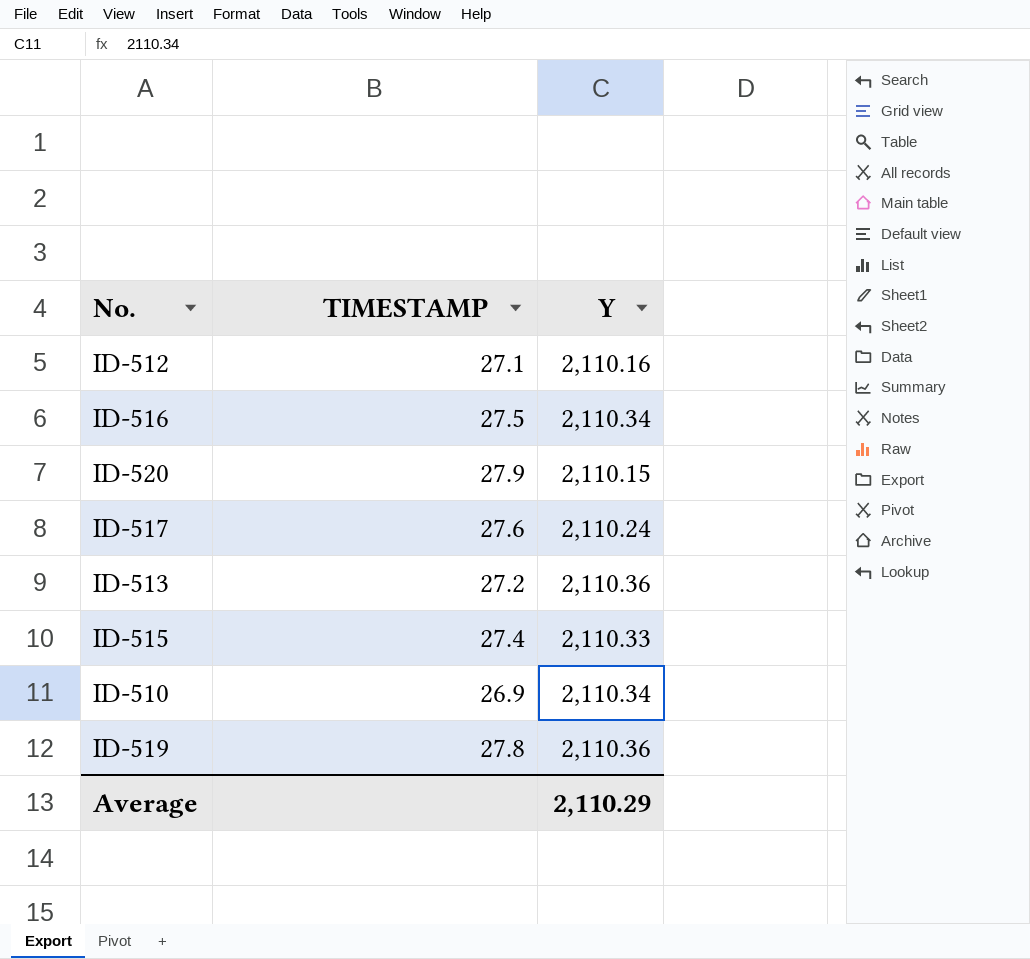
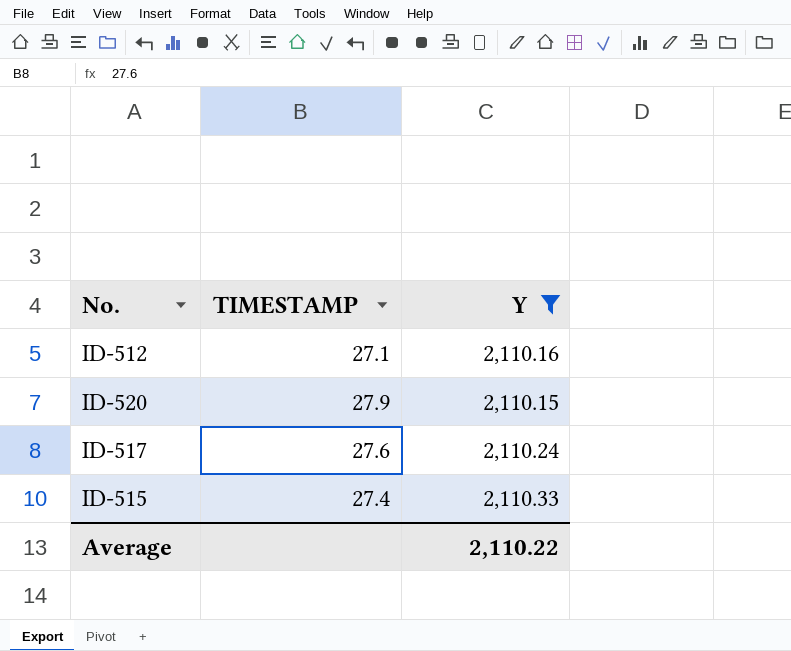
filter: none -> Y <= 2,110.33
Average | Y: 2,110.29 -> 2,110.22

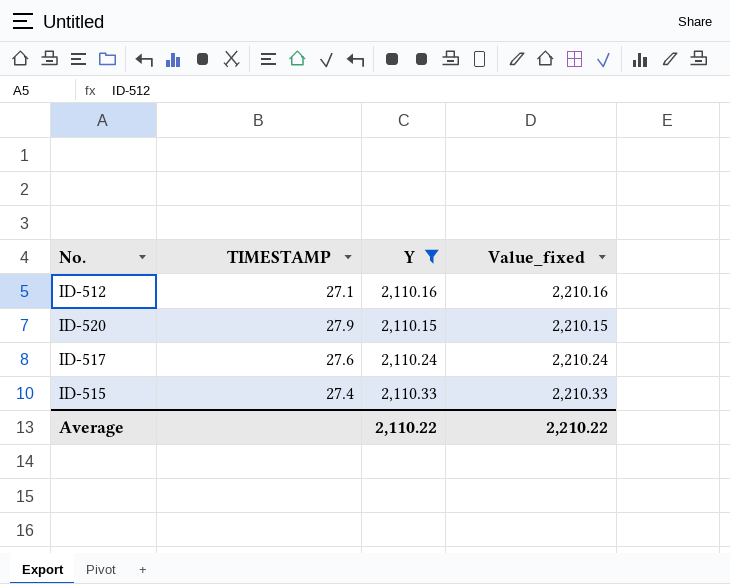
column Value_fixed | formula: none -> [Y] + 100

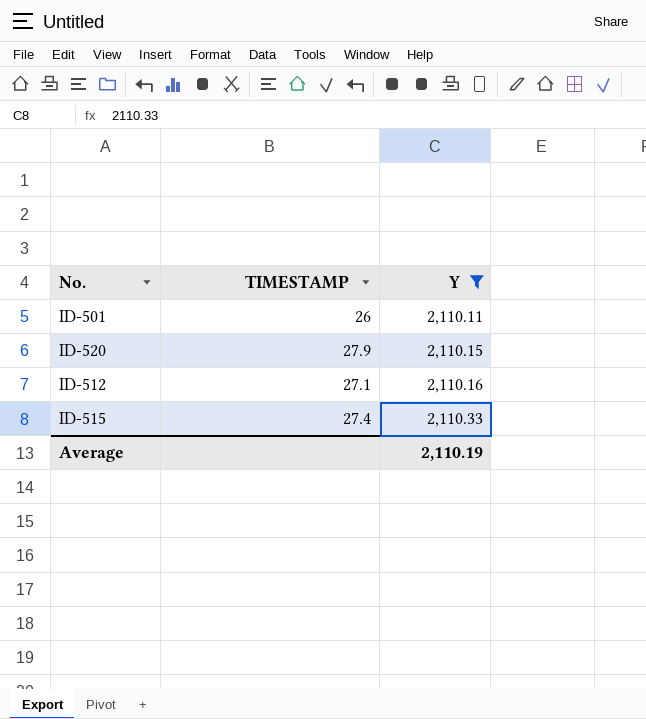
row order: none -> Y ascending
column Value_fixed | formula: [Y] + 100 -> none
row ID-517: 27.6 | 2,110.24 | 2,210.24 -> none
row ID-501: none -> 26 | 2,110.11
Average | Y: 2,110.22 -> 2,110.19

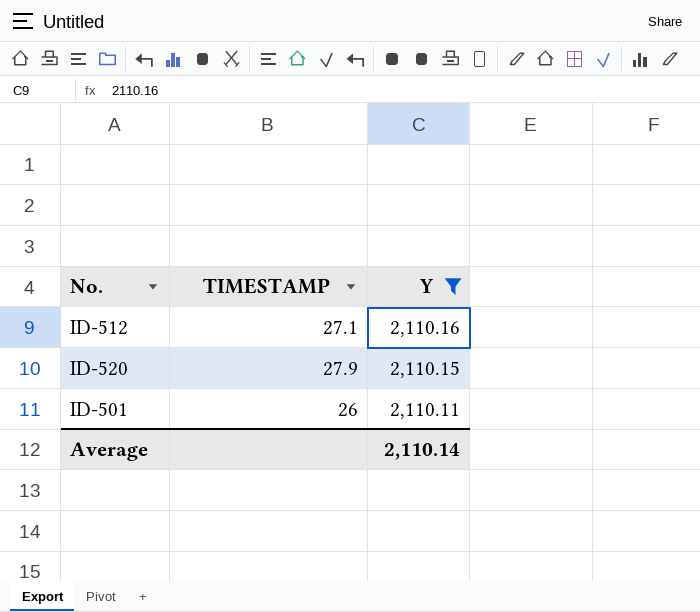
row order: Y ascending -> Y descending
row ID-515: 27.4 | 2,110.33 -> none
Average | Y: 2,110.19 -> 2,110.14

